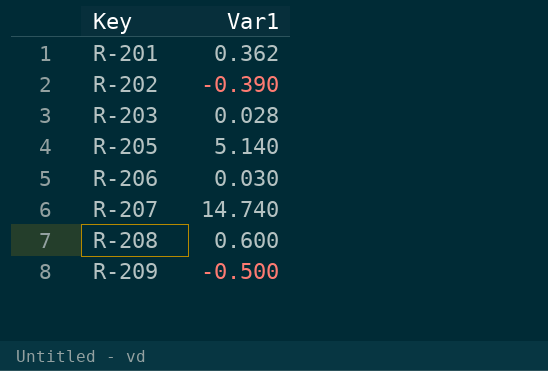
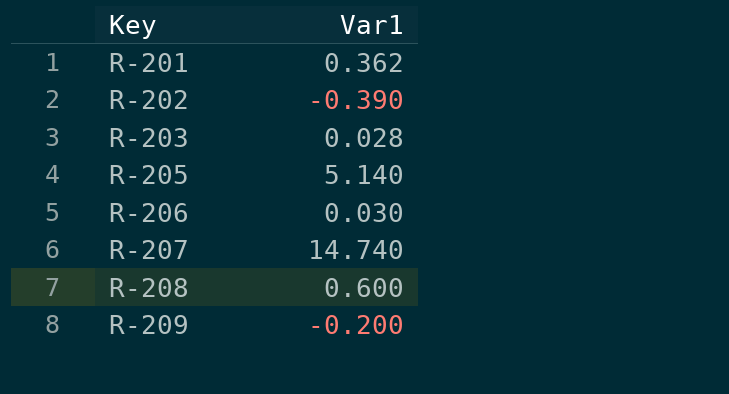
R-209 | Var1: -0.500 -> -0.200

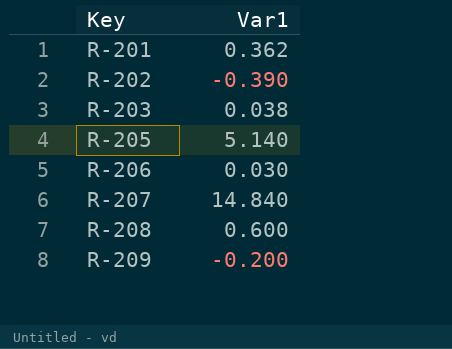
R-203 | Var1: 0.028 -> 0.038
R-207 | Var1: 14.740 -> 14.840

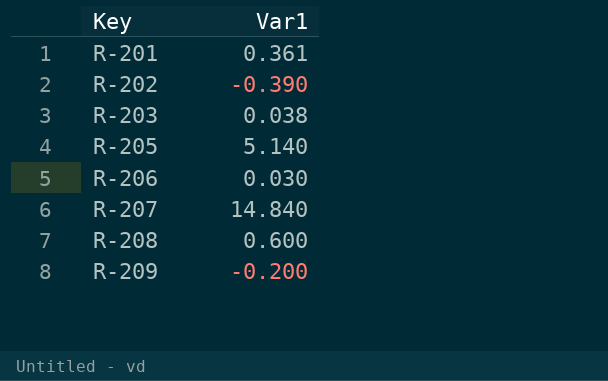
R-201 | Var1: 0.362 -> 0.361

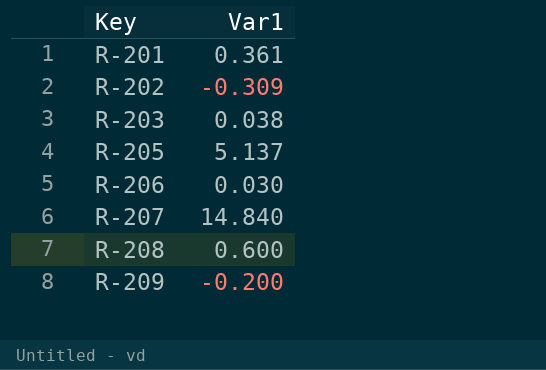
R-202 | Var1: -0.390 -> -0.309
R-205 | Var1: 5.140 -> 5.137

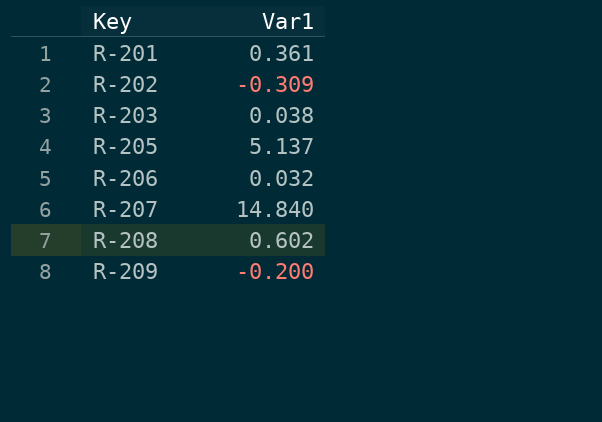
R-206 | Var1: 0.030 -> 0.032
R-208 | Var1: 0.600 -> 0.602

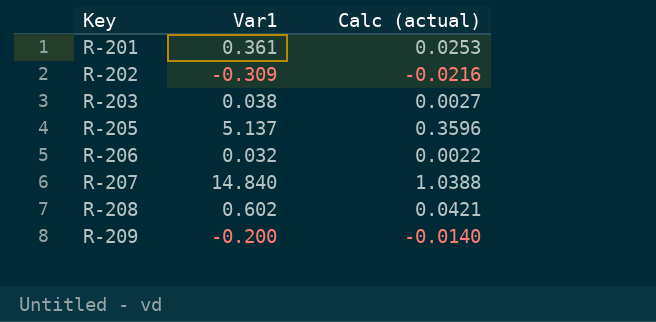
column Calc (actual) | formula: none -> [Var1] * 0.07

